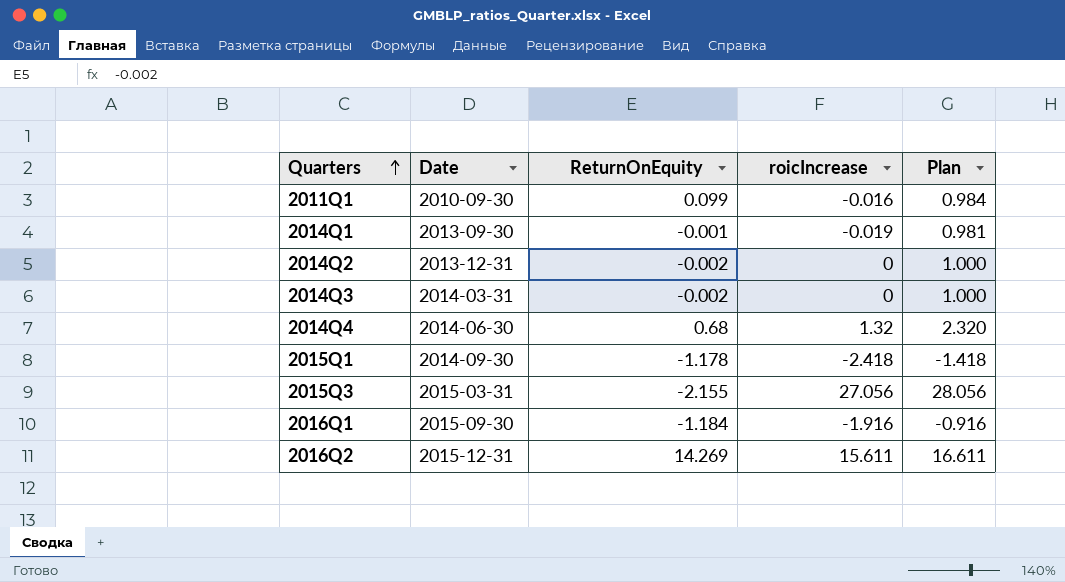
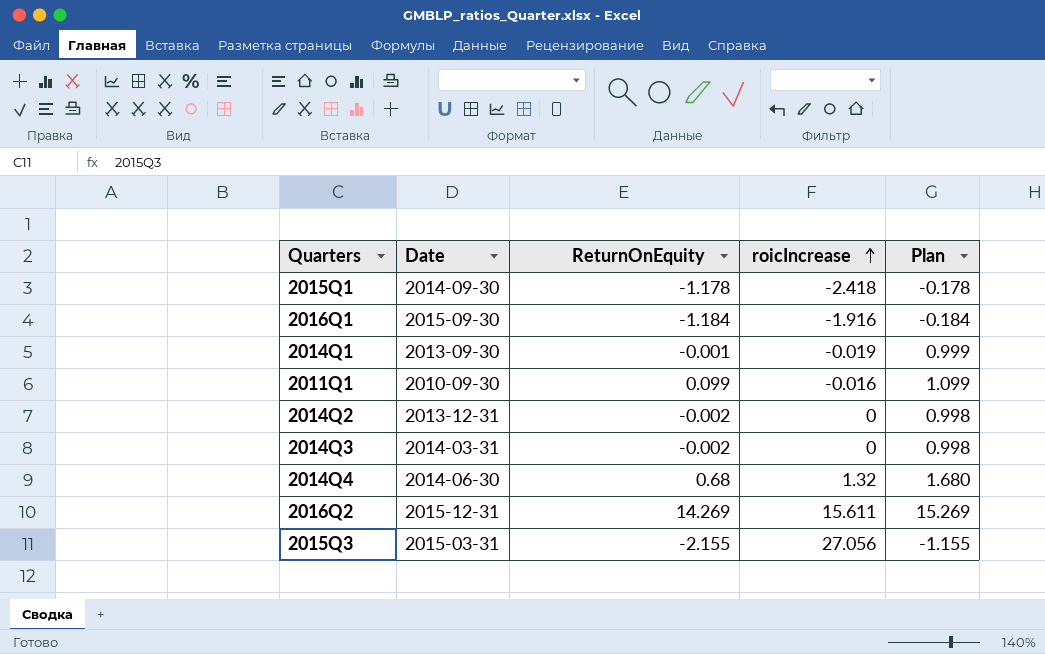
row order: Quarters ascending -> roicIncrease ascending
column Plan | formula: [roicIncrease] + 1 -> [ReturnOnEquity] + 1

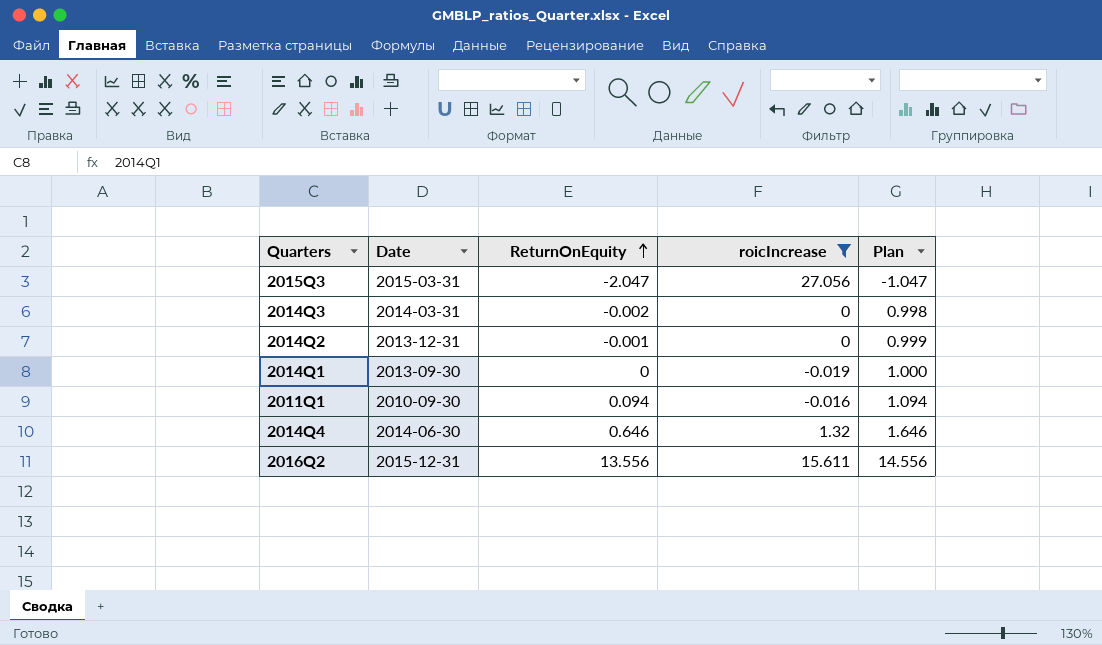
filter: none -> roicIncrease >= -0.019
row order: roicIncrease ascending -> ReturnOnEquity ascending
2015Q3 | ReturnOnEquity: -2.155 -> -2.047
2015Q3 | Plan: -1.155 -> -1.047
2014Q2 | ReturnOnEquity: -0.002 -> -0.001
2014Q2 | Plan: 0.998 -> 0.999
2014Q1 | ReturnOnEquity: -0.001 -> 0
2014Q1 | Plan: 0.999 -> 1.000
2011Q1 | ReturnOnEquity: 0.099 -> 0.094
2011Q1 | Plan: 1.099 -> 1.094
2014Q4 | ReturnOnEquity: 0.68 -> 0.646
2014Q4 | Plan: 1.680 -> 1.646
2016Q2 | ReturnOnEquity: 14.269 -> 13.556
2016Q2 | Plan: 15.269 -> 14.556

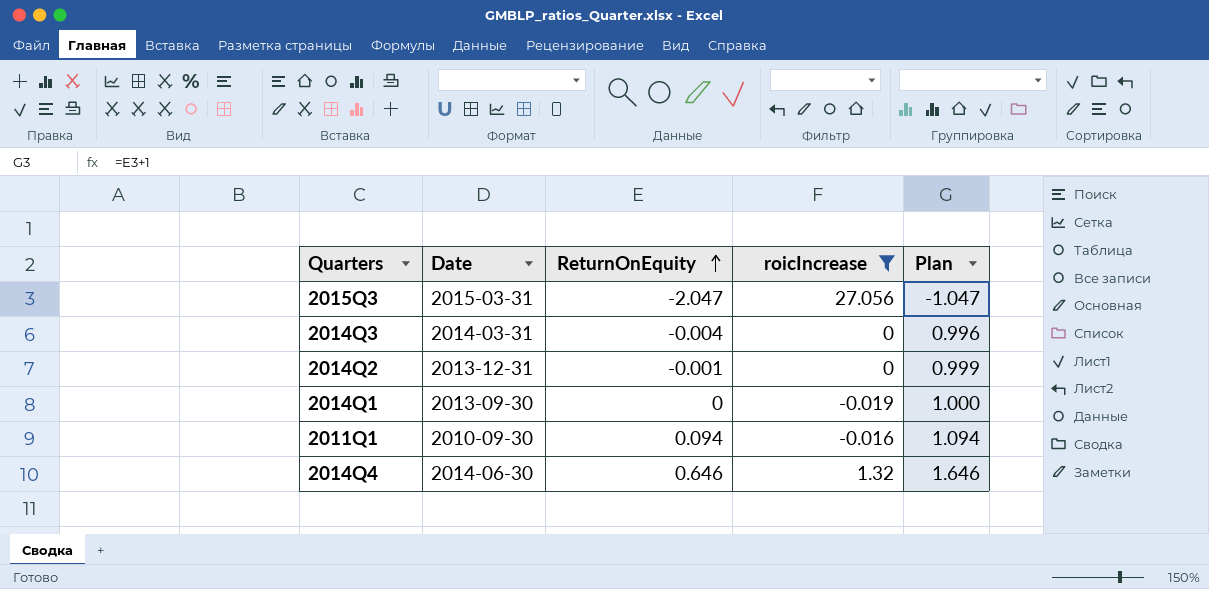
row 2016Q2: 2015-12-31 | 13.556 | 15.611 | 14.556 -> none
2014Q3 | ReturnOnEquity: -0.002 -> -0.004
2014Q3 | Plan: 0.998 -> 0.996

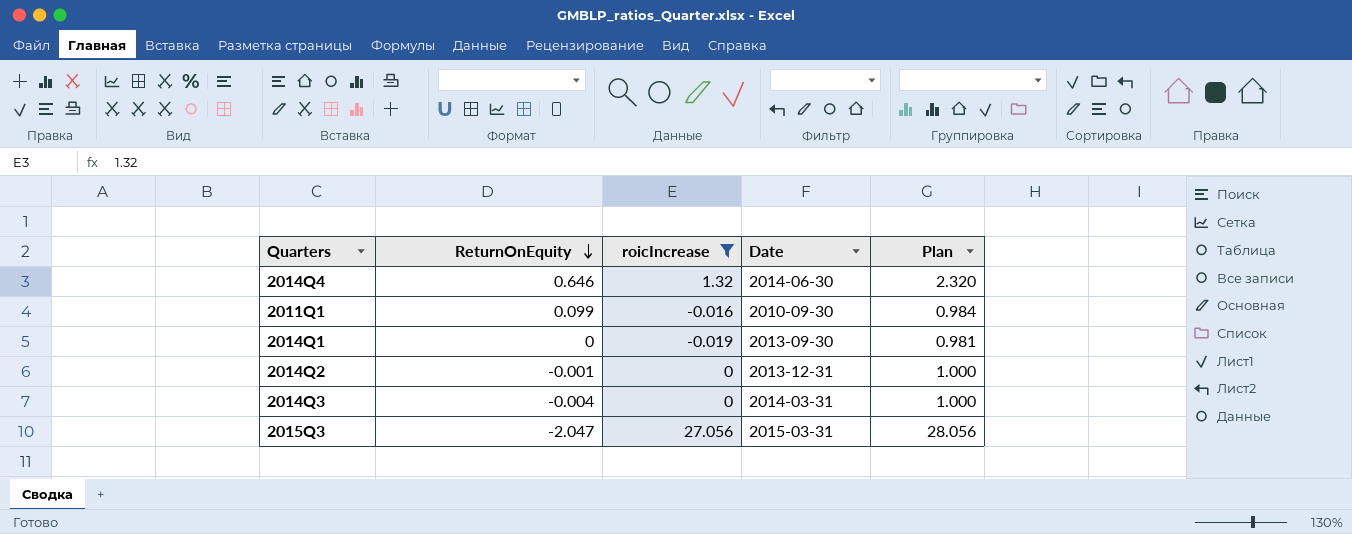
row order: ReturnOnEquity ascending -> ReturnOnEquity descending
column Date | position: 2 -> 4
column Plan | formula: [ReturnOnEquity] + 1 -> [roicIncrease] + 1
2011Q1 | ReturnOnEquity: 0.094 -> 0.099

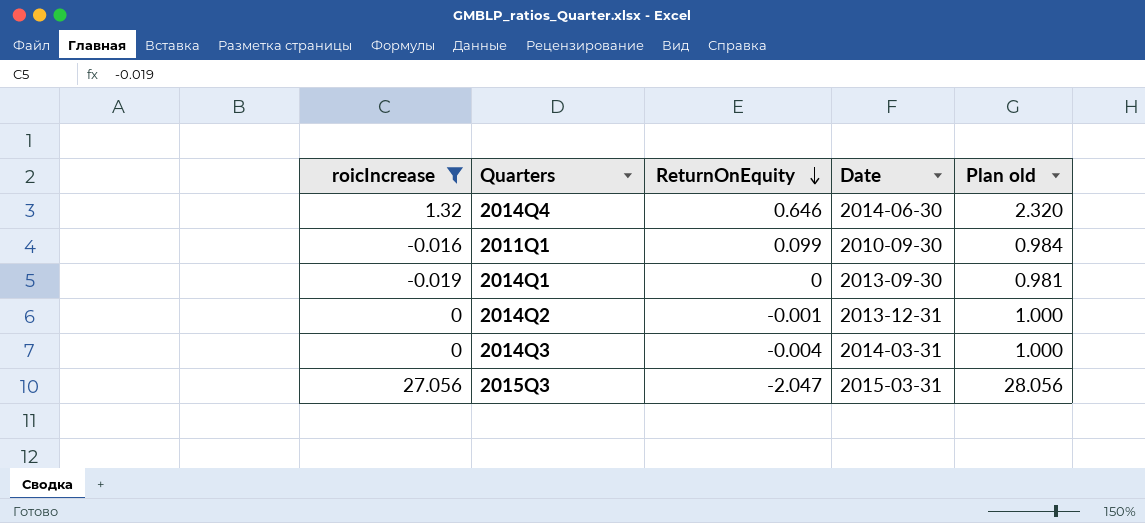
column roicIncrease | position: 3 -> 1
column name: Plan -> Plan old

